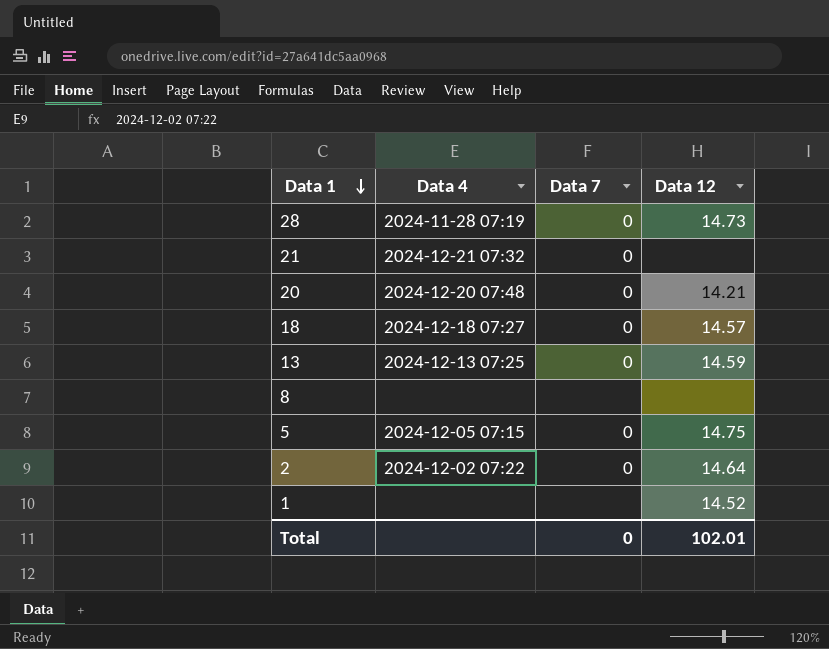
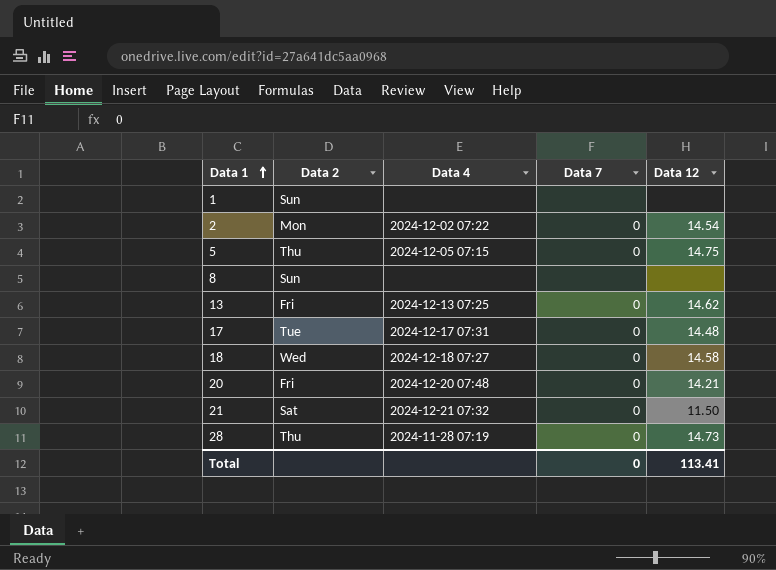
row order: Data 1 descending -> Data 1 ascending
column Data 2 | position: none -> 2
1 | Data 12: 14.52 -> none
2 | Data 12: 14.64 -> 14.54
13 | Data 12: 14.59 -> 14.62
row 17: none -> Tue | 2024-12-17 07:31 | 0 | 14.48
18 | Data 12: 14.57 -> 14.58
21 | Data 12: none -> 11.50
Total | Data 12: 102.01 -> 113.41

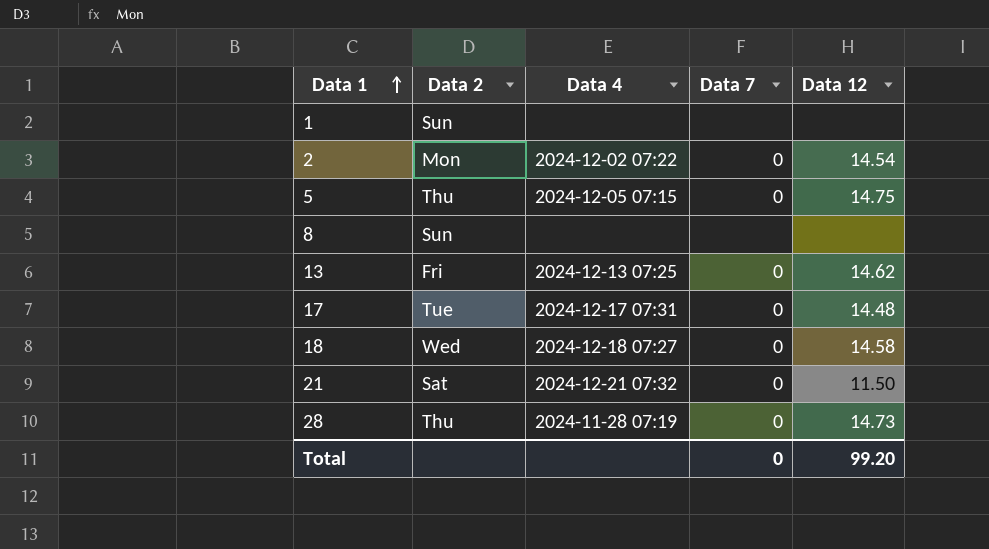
row 20: Fri | 2024-12-20 07:48 | 0 | 14.21 -> none
Total | Data 12: 113.41 -> 99.20

